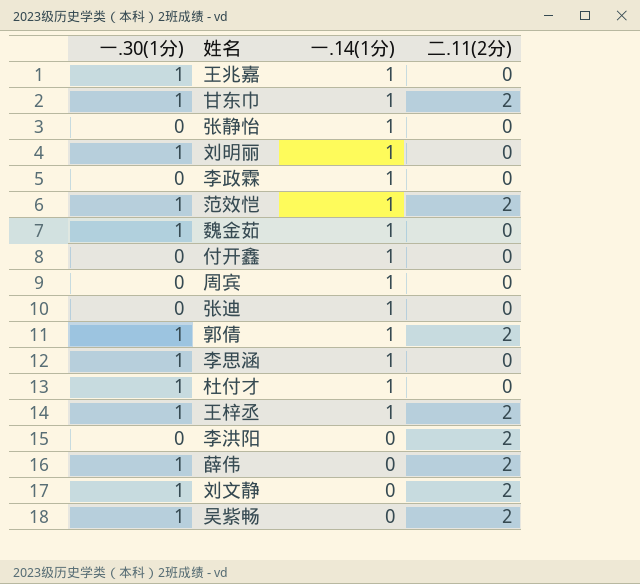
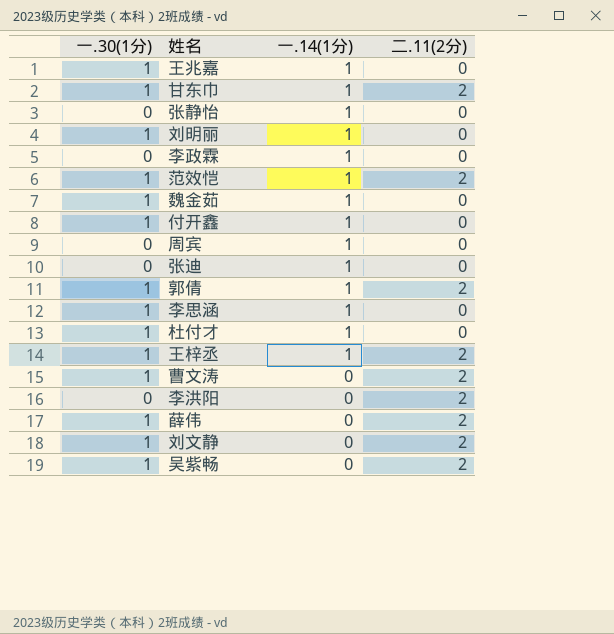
付开鑫 | 一.30(1分): 0 -> 1
row 曹文涛: none -> 1 | 0 | 2

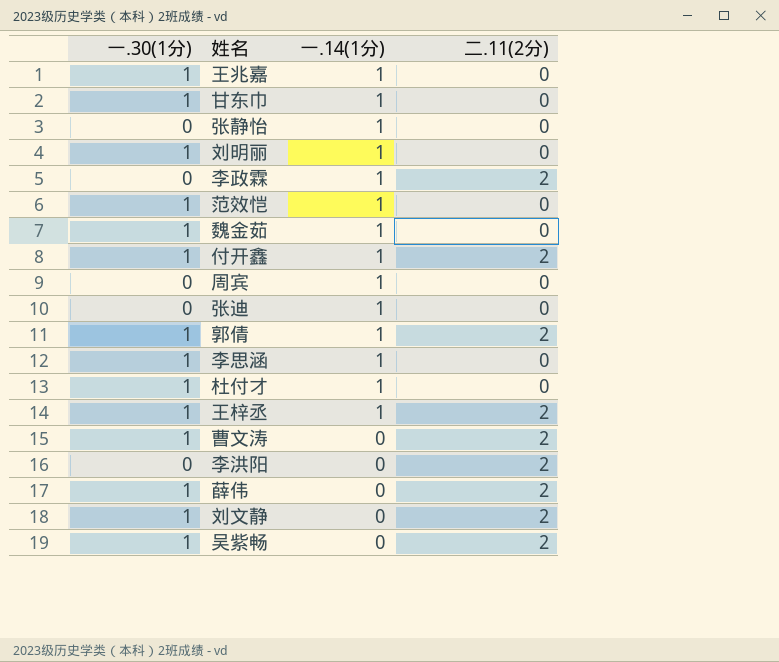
甘东巾 | 二.11(2分): 2 -> 0
李政霖 | 二.11(2分): 0 -> 2
范效恺 | 二.11(2分): 2 -> 0
付开鑫 | 二.11(2分): 0 -> 2

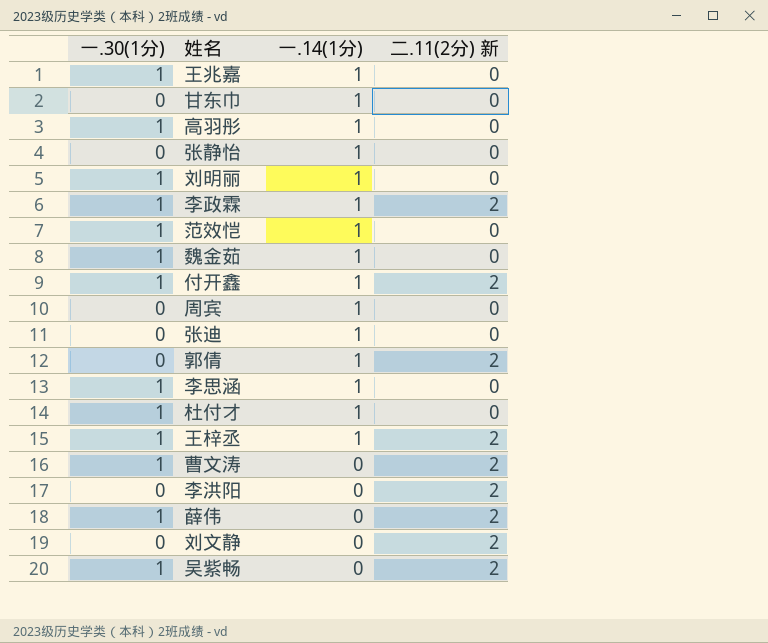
column name: 二.11(2分) -> 二.11(2分) 新
甘东巾 | 一.30(1分): 1 -> 0
row 高羽彤: none -> 1 | 1 | 0
李政霖 | 一.30(1分): 0 -> 1
郭倩 | 一.30(1分): 1 -> 0
刘文静 | 一.30(1分): 1 -> 0

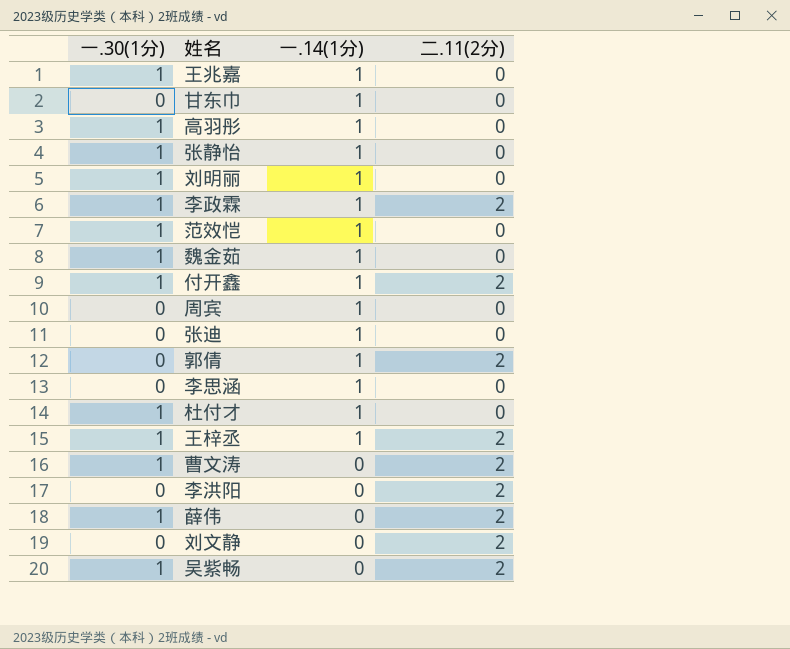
column name: 二.11(2分) 新 -> 二.11(2分)
张静怡 | 一.30(1分): 0 -> 1
李思涵 | 一.30(1分): 1 -> 0

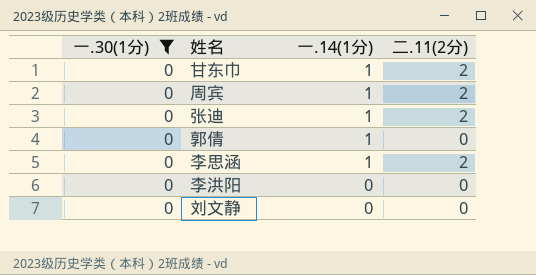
filter: none -> 一.30(1分) = 0
甘东巾 | 二.11(2分): 0 -> 2
周宾 | 二.11(2分): 0 -> 2
张迪 | 二.11(2分): 0 -> 2
郭倩 | 二.11(2分): 2 -> 0
李思涵 | 二.11(2分): 0 -> 2
李洪阳 | 二.11(2分): 2 -> 0
刘文静 | 二.11(2分): 2 -> 0

